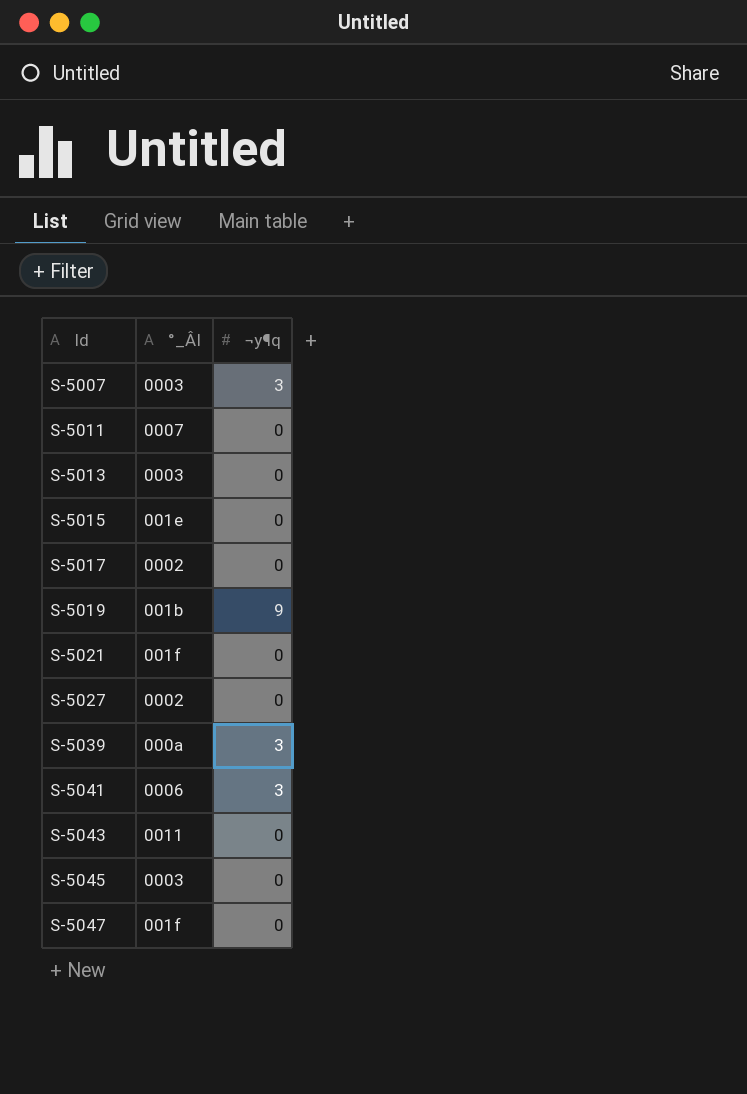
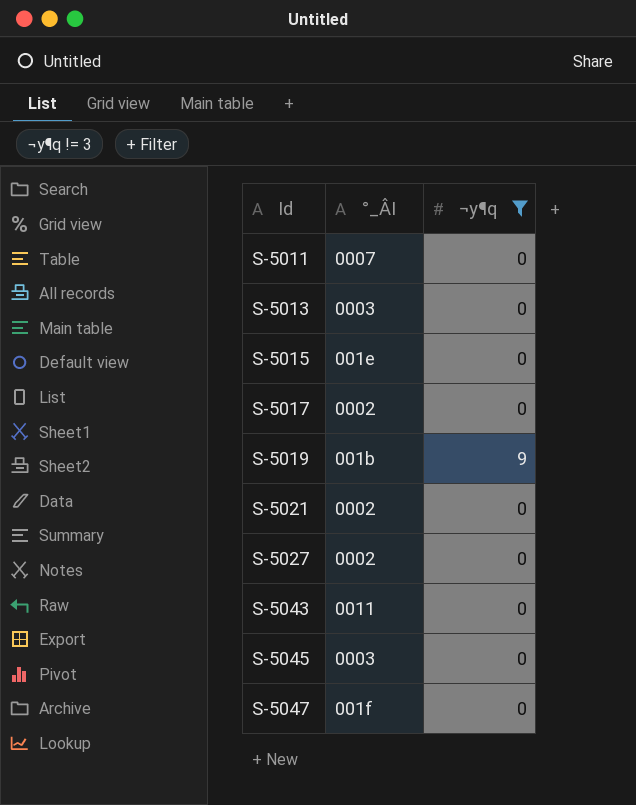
filter: none -> ¬y¶q != 3
S-5021 | °_ÂI: 001f -> 0002

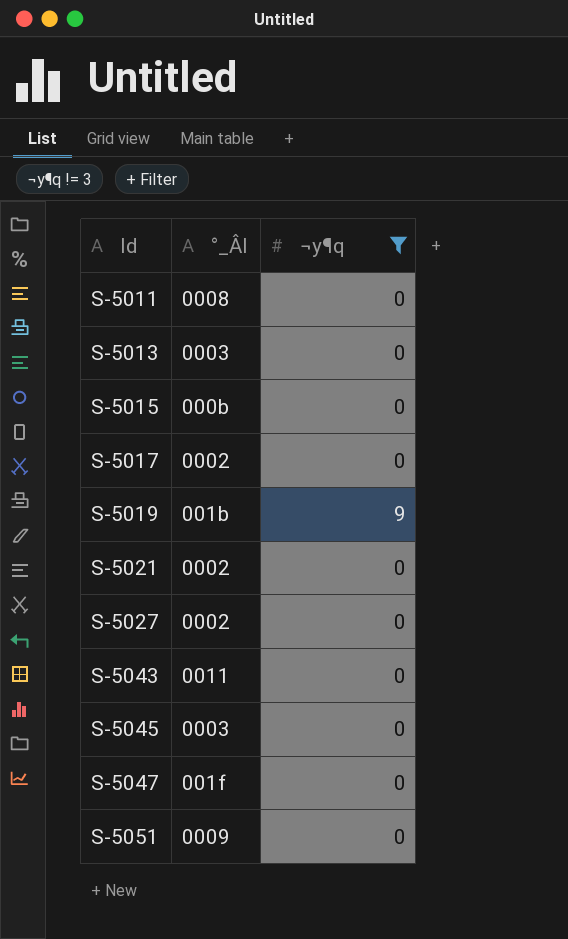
S-5011 | °_ÂI: 0007 -> 0008
S-5015 | °_ÂI: 001e -> 000b
row S-5051: none -> 0009 | 0

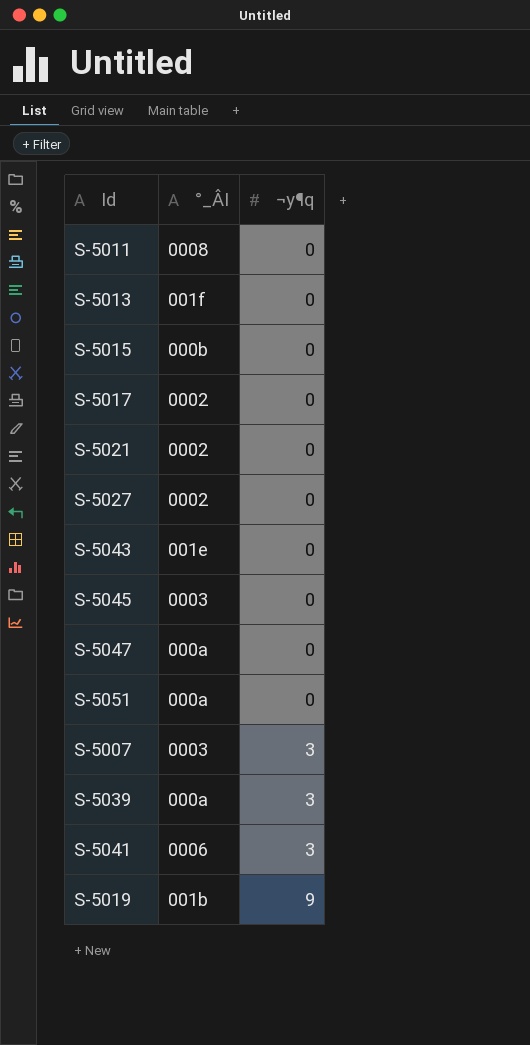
filter: ¬y¶q != 3 -> none
row order: Id ascending -> ¬y¶q ascending
S-5013 | °_ÂI: 0003 -> 001f
S-5043 | °_ÂI: 0011 -> 001e
S-5047 | °_ÂI: 001f -> 000a
S-5051 | °_ÂI: 0009 -> 000a

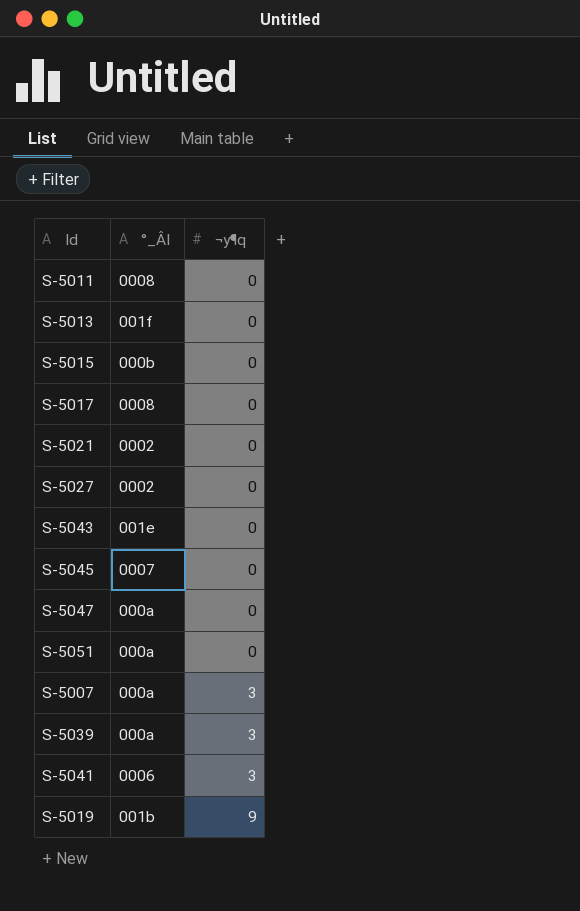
S-5017 | °_ÂI: 0002 -> 0008
S-5045 | °_ÂI: 0003 -> 0007
S-5007 | °_ÂI: 0003 -> 000a

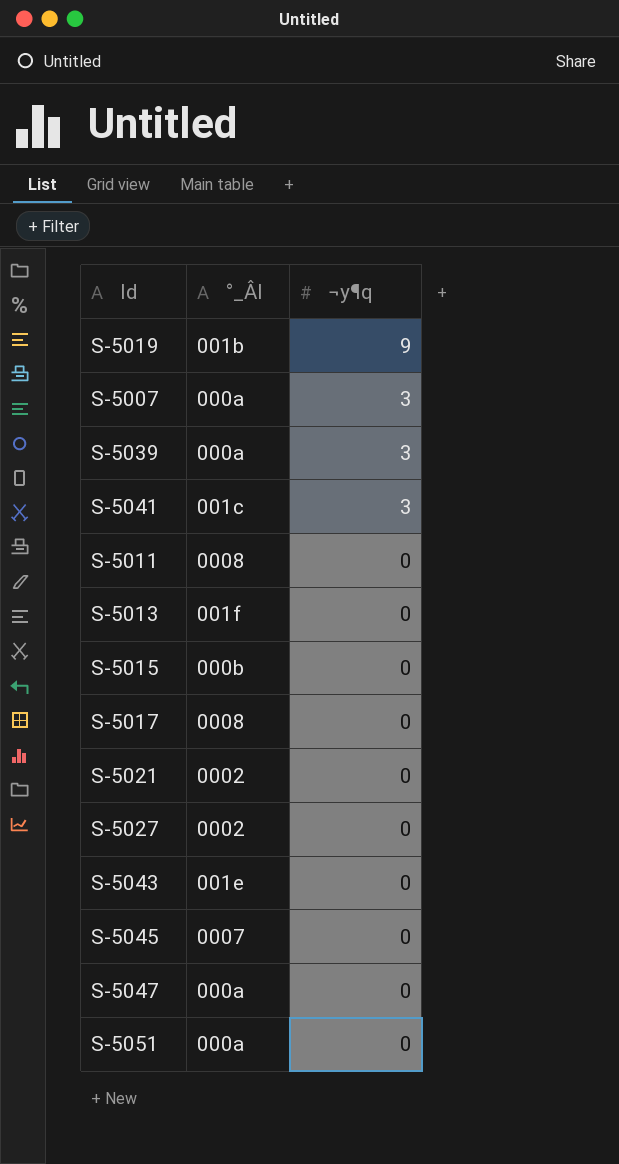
row order: ¬y¶q ascending -> ¬y¶q descending
S-5041 | °_ÂI: 0006 -> 001c

